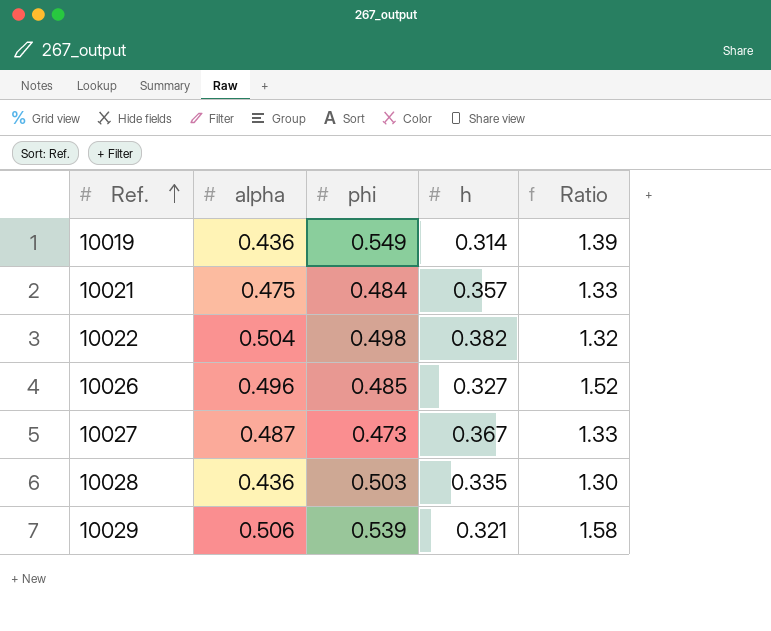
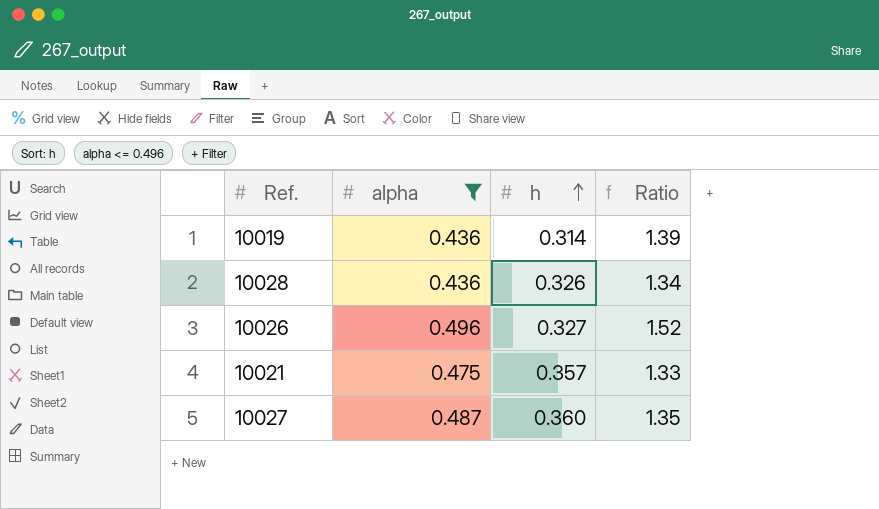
filter: none -> alpha <= 0.496
row order: Ref. ascending -> h ascending
column phi | position: 3 -> none
10028 | h: 0.335 -> 0.326
10028 | Ratio: 1.30 -> 1.34
10027 | h: 0.367 -> 0.360
10027 | Ratio: 1.33 -> 1.35

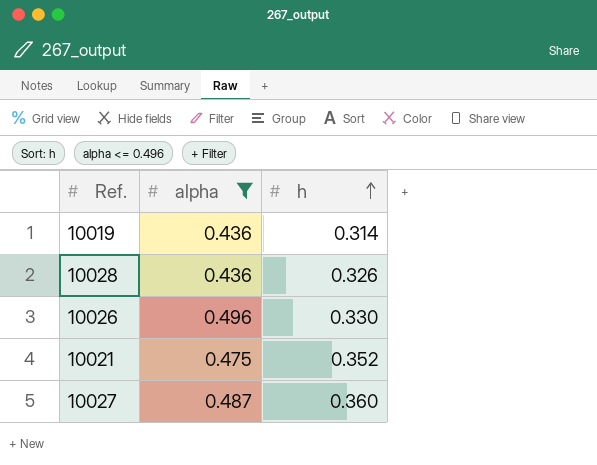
column Ratio | formula: [alpha] / [h] -> none
10026 | h: 0.327 -> 0.330
10021 | h: 0.357 -> 0.352

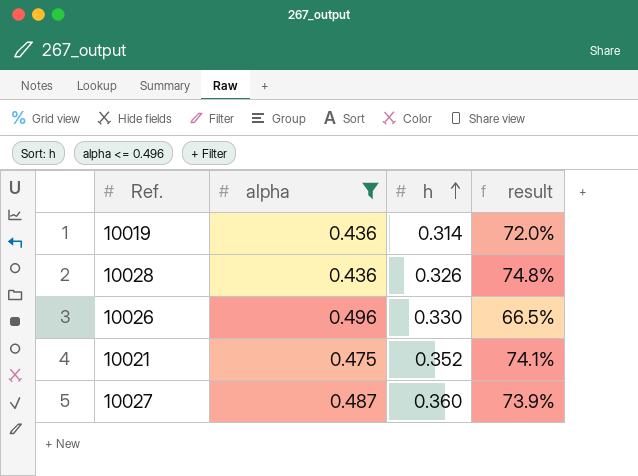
column result | formula: none -> [h] / [alpha]

